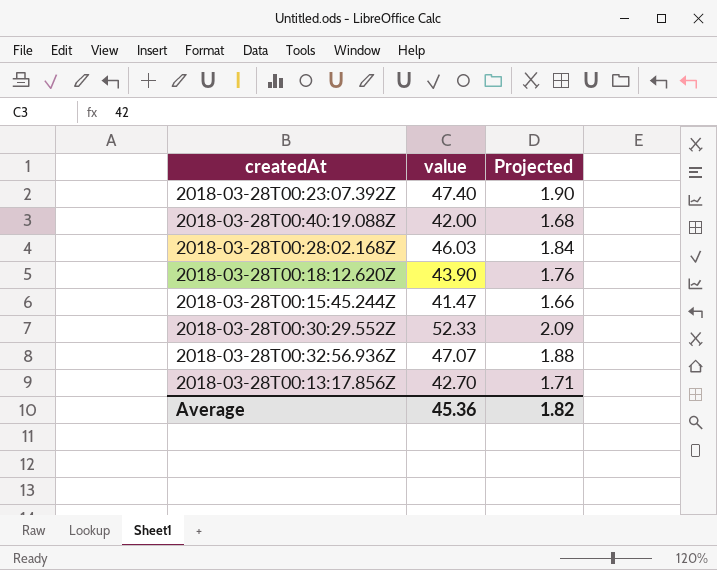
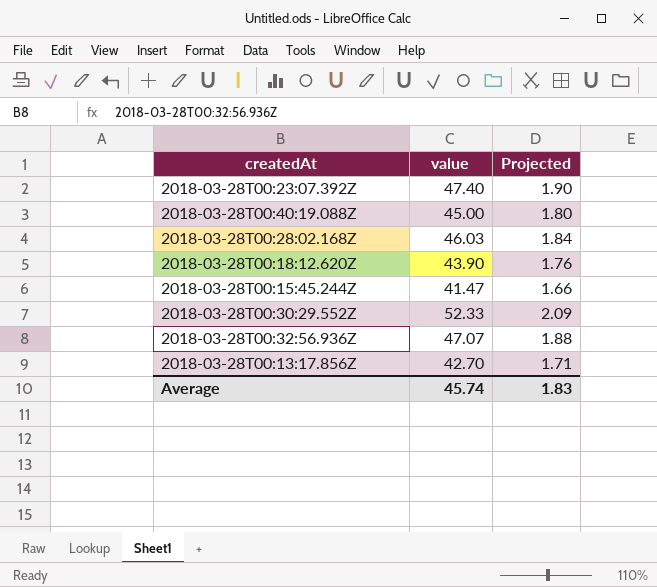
2018-03-28T00:40:19.088Z | value: 42.00 -> 45.00
2018-03-28T00:40:19.088Z | Projected: 1.68 -> 1.80
Average | value: 45.36 -> 45.74
Average | Projected: 1.82 -> 1.83

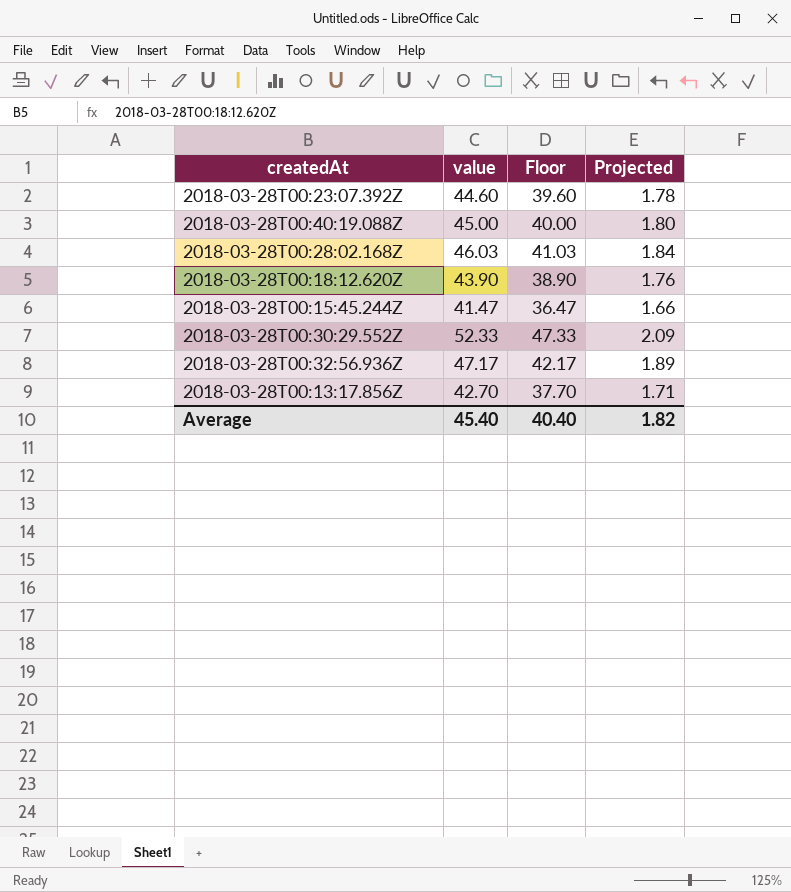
column Floor | formula: none -> [value] - 5
2018-03-28T00:23:07.392Z | value: 47.40 -> 44.60
2018-03-28T00:23:07.392Z | Projected: 1.90 -> 1.78
2018-03-28T00:32:56.936Z | value: 47.07 -> 47.17
2018-03-28T00:32:56.936Z | Projected: 1.88 -> 1.89
Average | value: 45.74 -> 45.40
Average | Projected: 1.83 -> 1.82

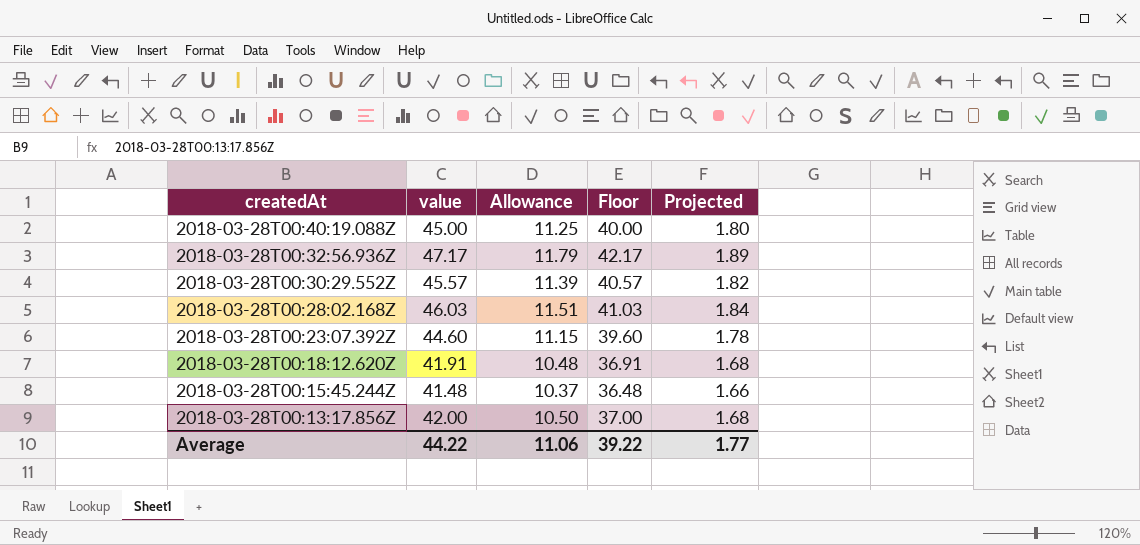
row order: none -> createdAt descending
column Allowance | formula: none -> [value] * 0.25
2018-03-28T00:30:29.552Z | value: 52.33 -> 45.57
2018-03-28T00:30:29.552Z | Floor: 47.33 -> 40.57
2018-03-28T00:30:29.552Z | Projected: 2.09 -> 1.82
2018-03-28T00:18:12.620Z | value: 43.90 -> 41.91
2018-03-28T00:18:12.620Z | Floor: 38.90 -> 36.91
2018-03-28T00:18:12.620Z | Projected: 1.76 -> 1.68
2018-03-28T00:15:45.244Z | value: 41.47 -> 41.48
2018-03-28T00:15:45.244Z | Floor: 36.47 -> 36.48
2018-03-28T00:13:17.856Z | value: 42.70 -> 42.00
2018-03-28T00:13:17.856Z | Floor: 37.70 -> 37.00
2018-03-28T00:13:17.856Z | Projected: 1.71 -> 1.68
Average | value: 45.40 -> 44.22
Average | Floor: 40.40 -> 39.22
Average | Projected: 1.82 -> 1.77

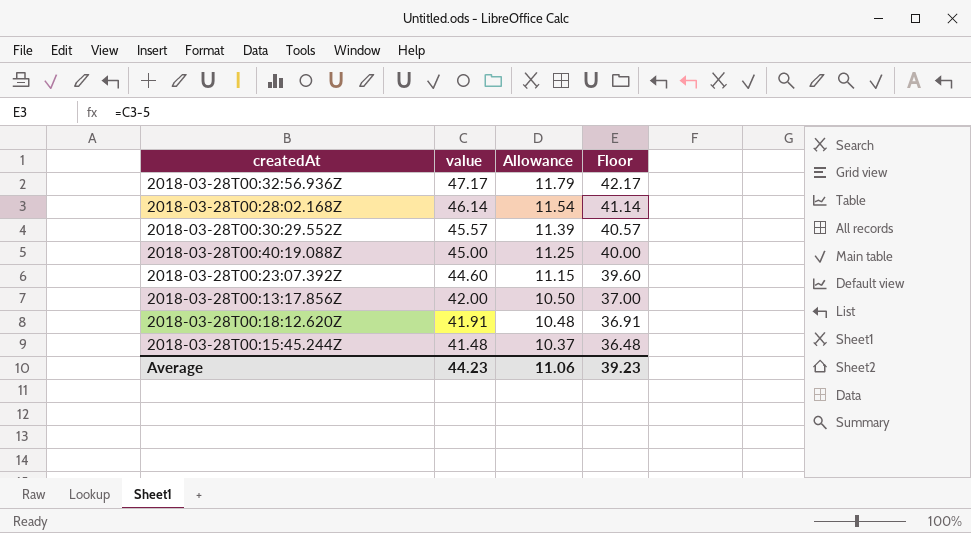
row order: createdAt descending -> value descending
column Projected | formula: [value] * 0.04 -> none
2018-03-28T00:28:02.168Z | value: 46.03 -> 46.14
2018-03-28T00:28:02.168Z | Allowance: 11.51 -> 11.54
2018-03-28T00:28:02.168Z | Floor: 41.03 -> 41.14
Average | value: 44.22 -> 44.23
Average | Floor: 39.22 -> 39.23

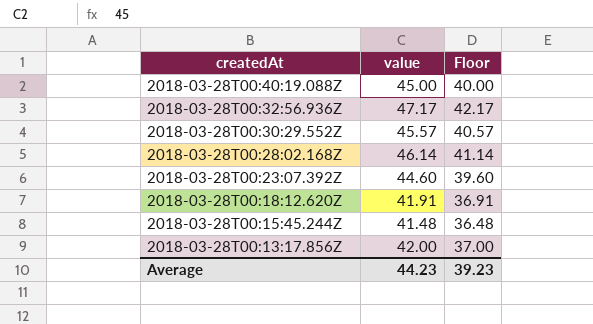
row order: value descending -> createdAt descending
column Allowance | formula: [value] * 0.25 -> none

